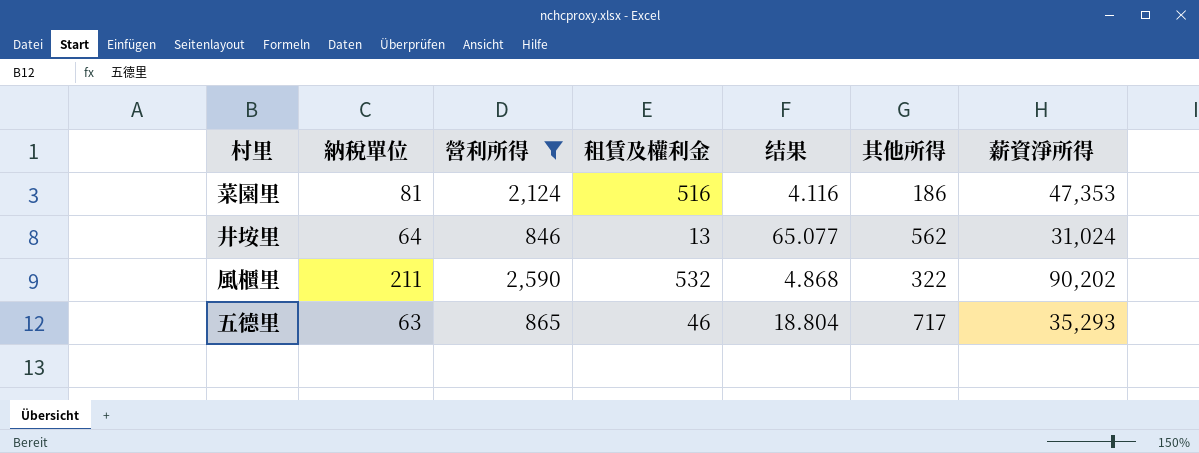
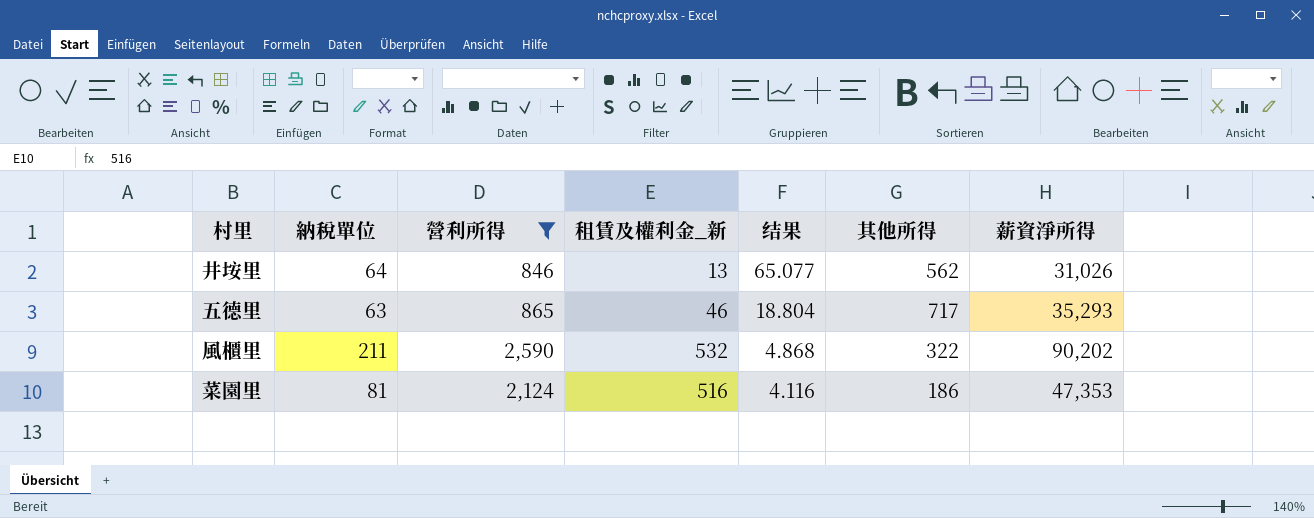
row order: none -> 结果 descending
column name: 租賃及權利金 -> 租賃及權利金_新
井垵里 | 薪資淨所得: 31,024 -> 31,026

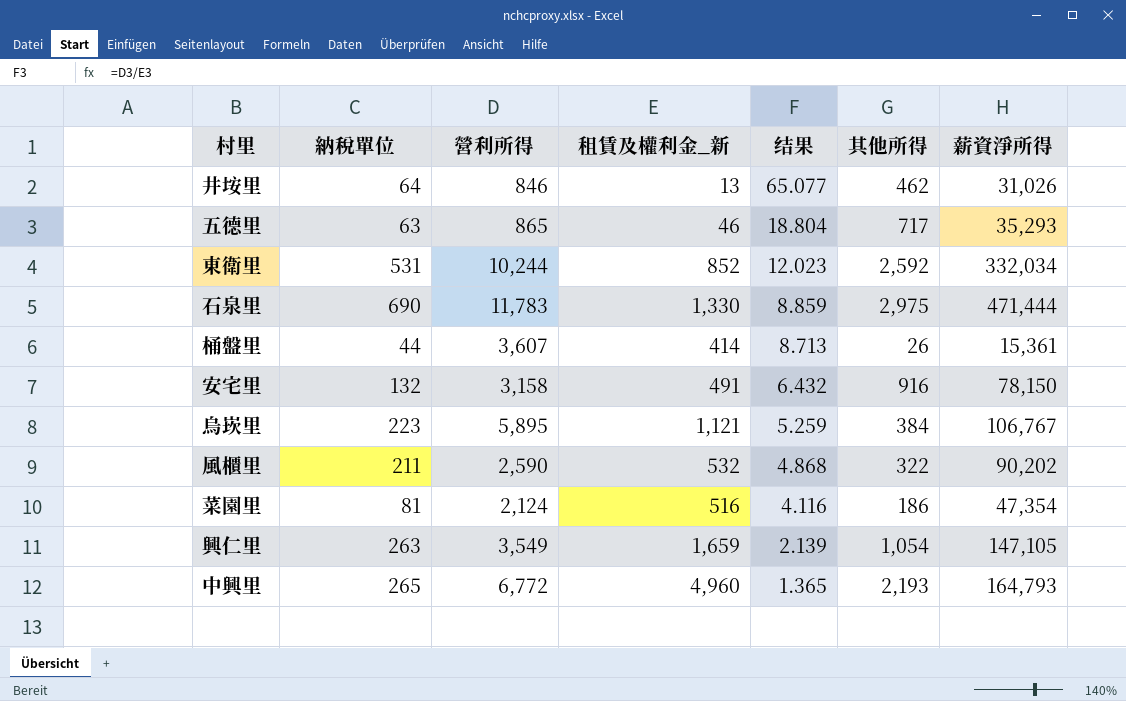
filter: 營利所得 <= 2,590 -> none
井垵里 | 其他所得: 562 -> 462
菜園里 | 薪資淨所得: 47,353 -> 47,354

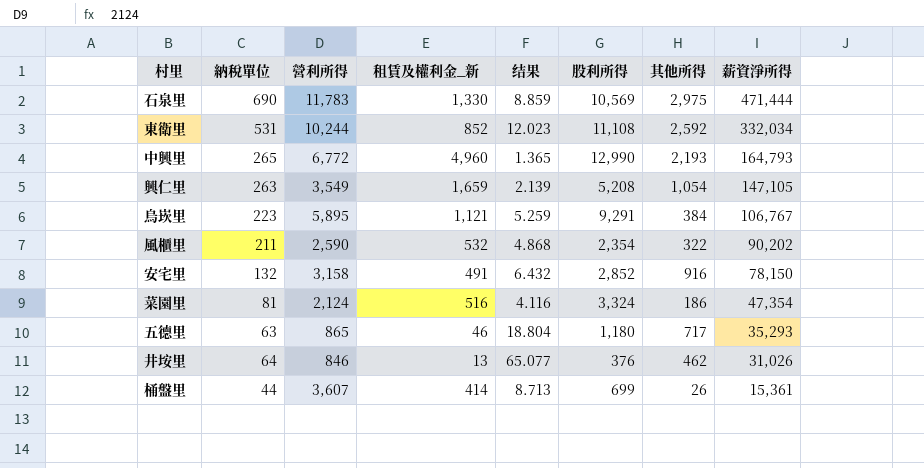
row order: 结果 descending -> 薪資淨所得 descending
column 股利所得 | position: none -> 6

